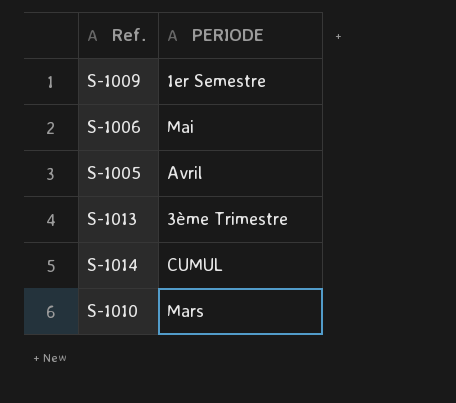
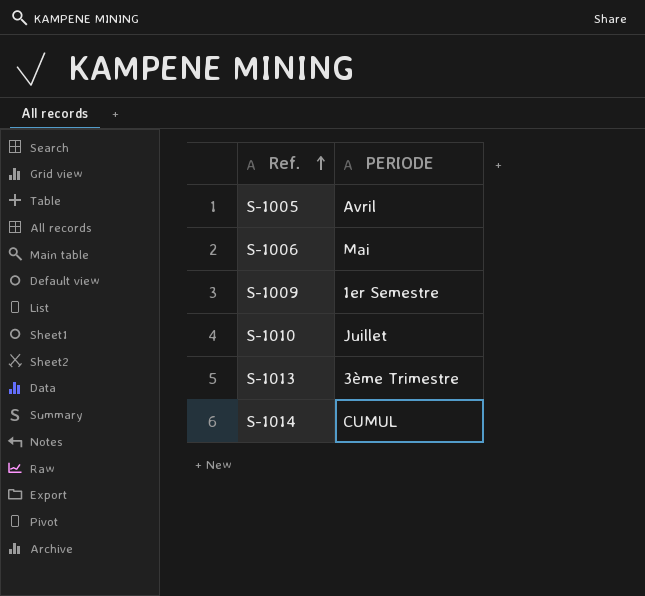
row order: none -> Ref. ascending
S-1010 | PERIODE: Mars -> Juillet

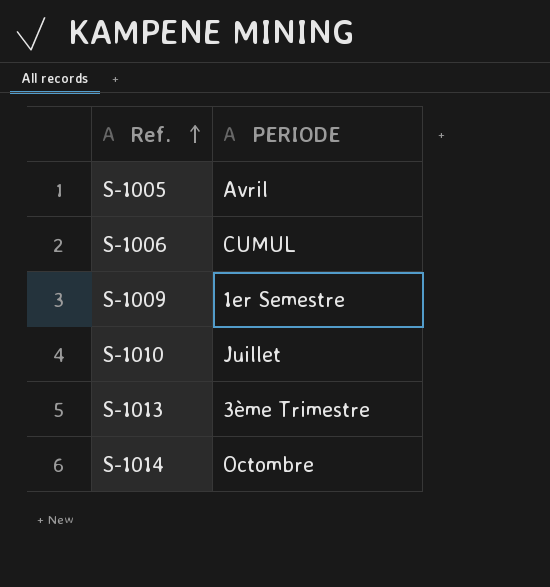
S-1006 | PERIODE: Mai -> CUMUL
S-1014 | PERIODE: CUMUL -> Octombre

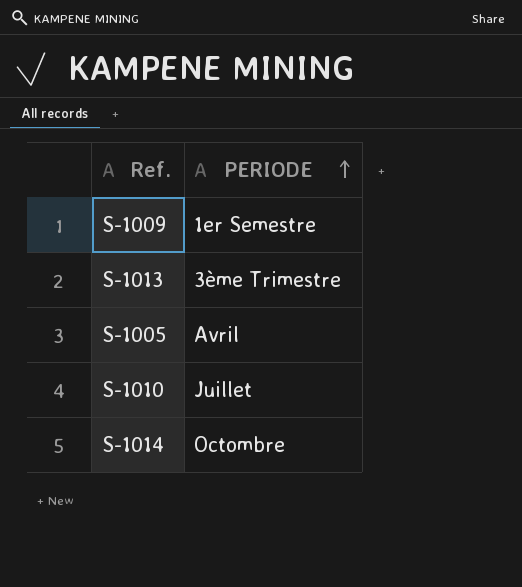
row order: Ref. ascending -> PERIODE ascending
row S-1006: CUMUL -> none

